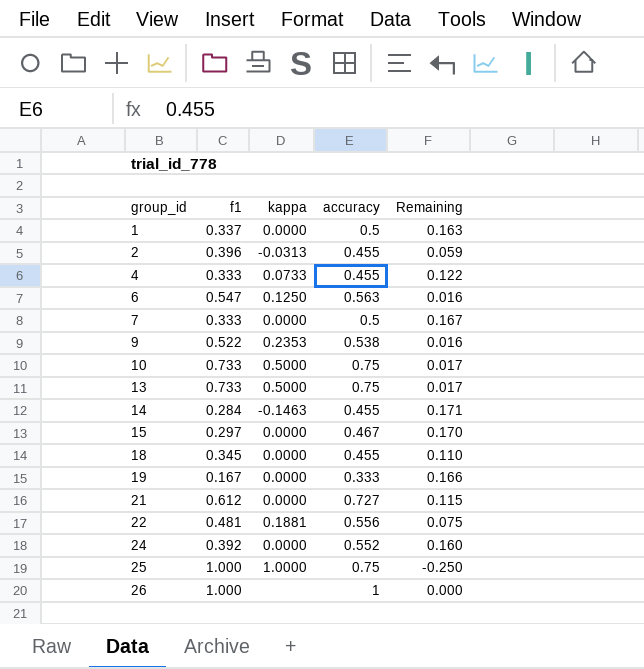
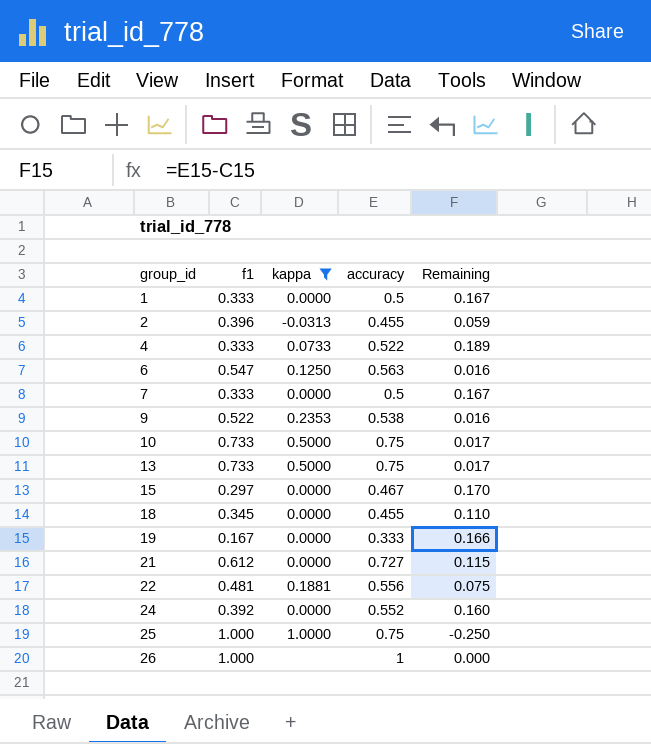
filter: none -> kappa != -0.1463
1 | f1: 0.337 -> 0.333
1 | Remaining: 0.163 -> 0.167
4 | accuracy: 0.455 -> 0.522
4 | Remaining: 0.122 -> 0.189

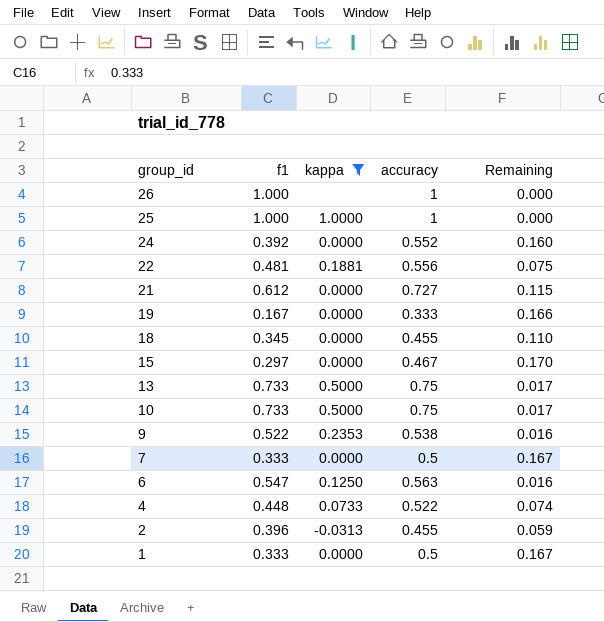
row order: group_id ascending -> group_id descending
25 | accuracy: 0.75 -> 1
25 | Remaining: -0.250 -> 0.000
4 | f1: 0.333 -> 0.448
4 | Remaining: 0.189 -> 0.074

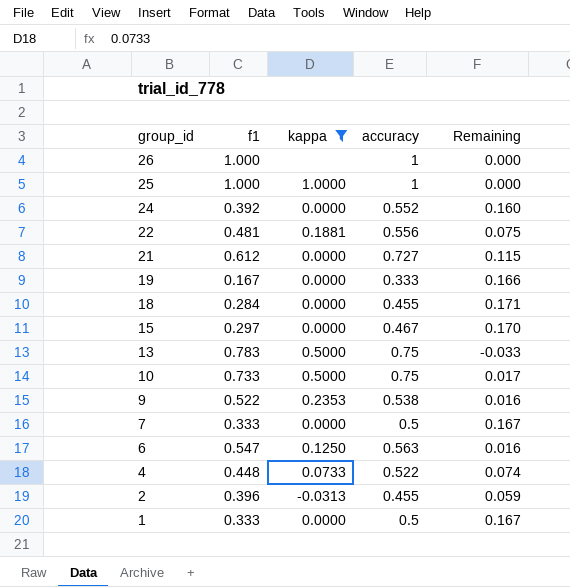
18 | f1: 0.345 -> 0.284
18 | Remaining: 0.110 -> 0.171
13 | f1: 0.733 -> 0.783
13 | Remaining: 0.017 -> -0.033

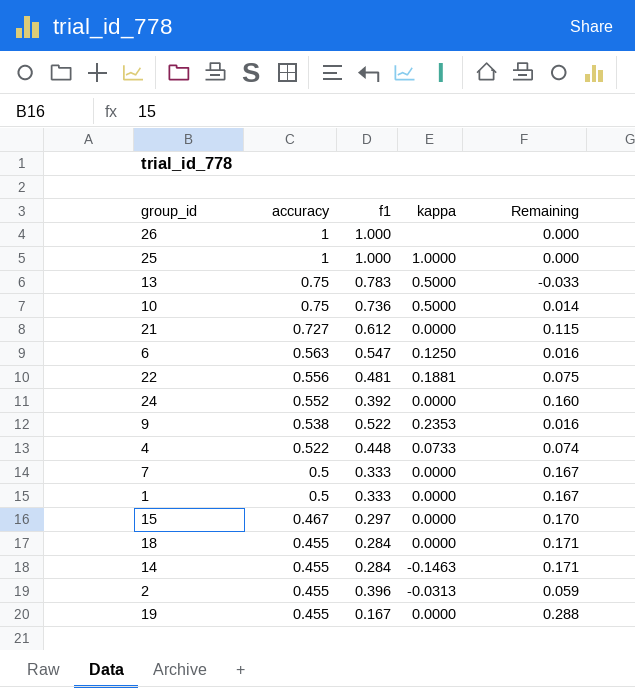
filter: kappa != -0.1463 -> none
row order: group_id descending -> accuracy descending
column accuracy | position: 4 -> 2
10 | f1: 0.733 -> 0.736
10 | Remaining: 0.017 -> 0.014
19 | accuracy: 0.333 -> 0.455
19 | Remaining: 0.166 -> 0.288

